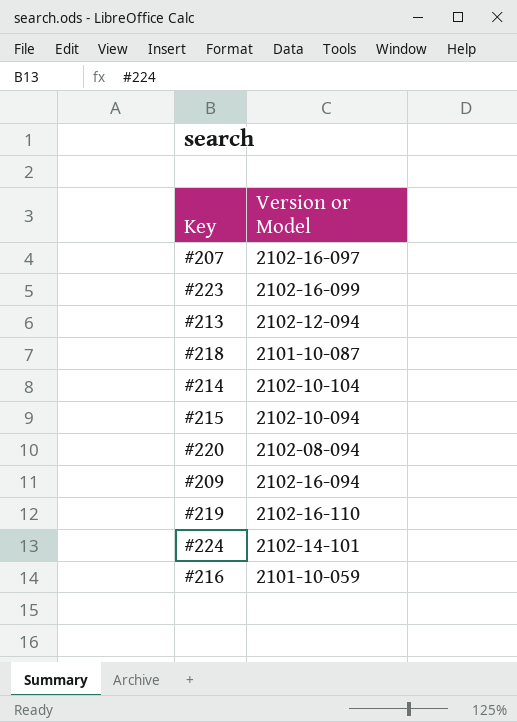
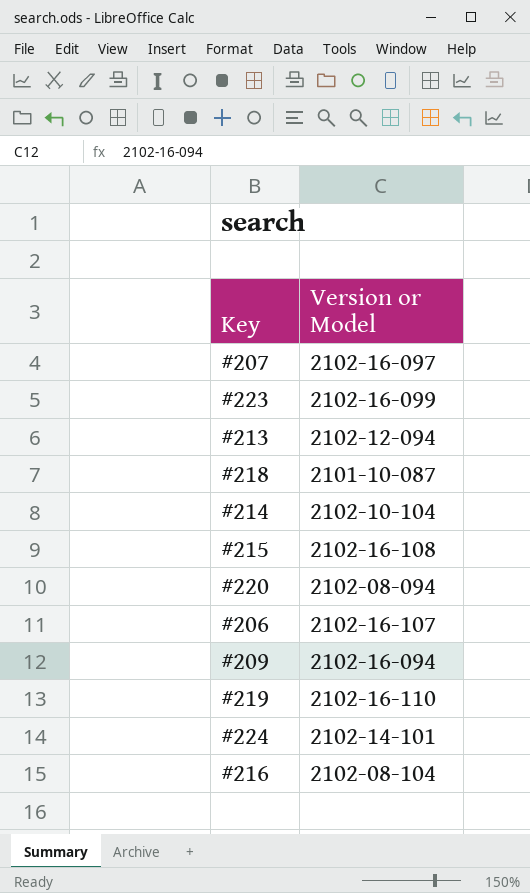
#215 | Version or Model: 2102-10-094 -> 2102-16-108
row #206: none -> 2102-16-107
#216 | Version or Model: 2101-10-059 -> 2102-08-104

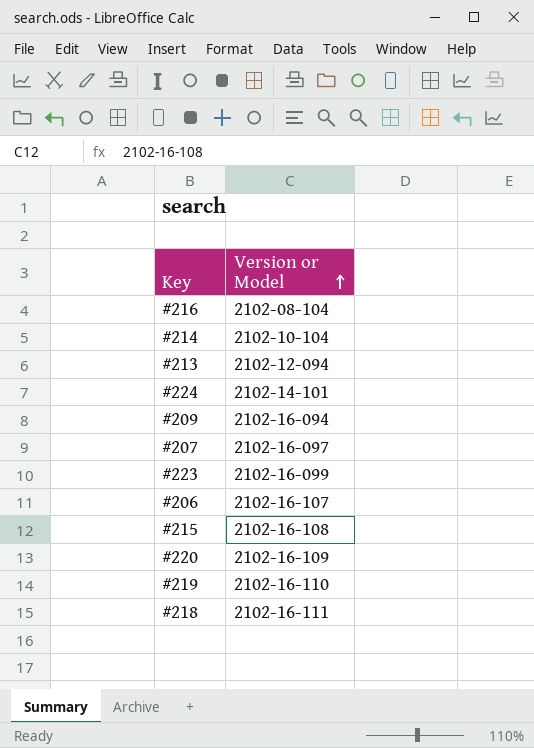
row order: none -> Version or Model ascending
#220 | Version or Model: 2102-08-094 -> 2102-16-109
#218 | Version or Model: 2101-10-087 -> 2102-16-111

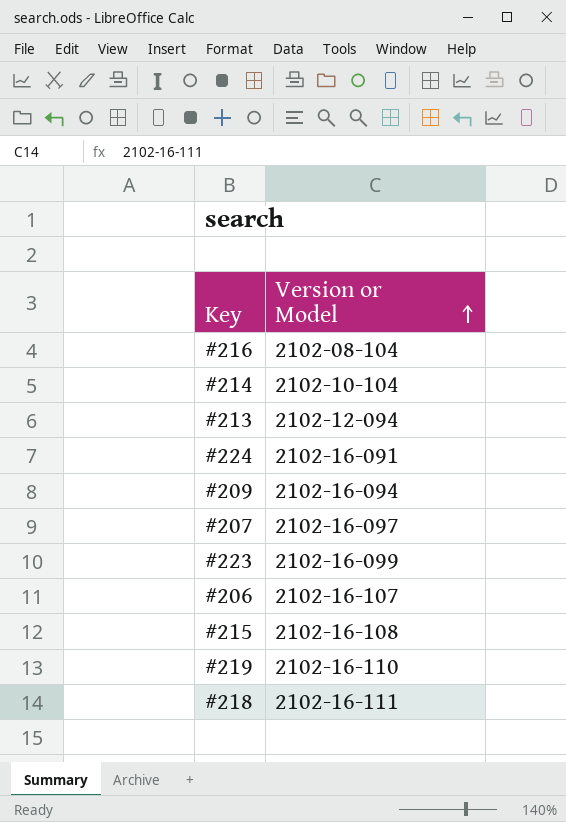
row #220: 2102-16-109 -> none
#224 | Version or Model: 2102-14-101 -> 2102-16-091

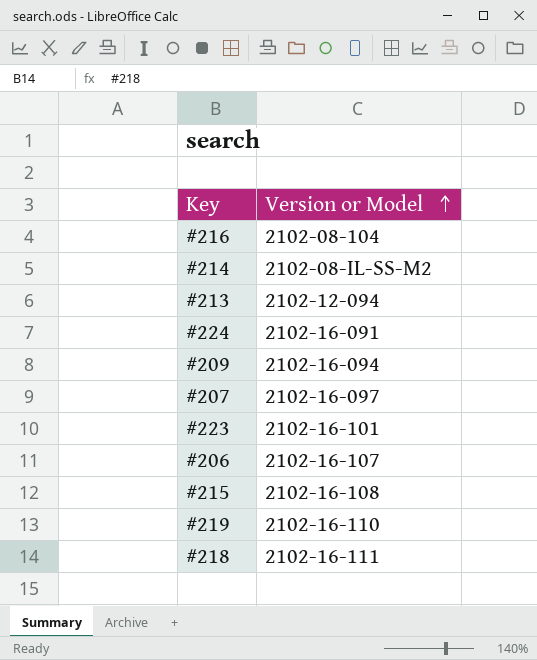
#214 | Version or Model: 2102-10-104 -> 2102-08-IL-SS-M2
#223 | Version or Model: 2102-16-099 -> 2102-16-101

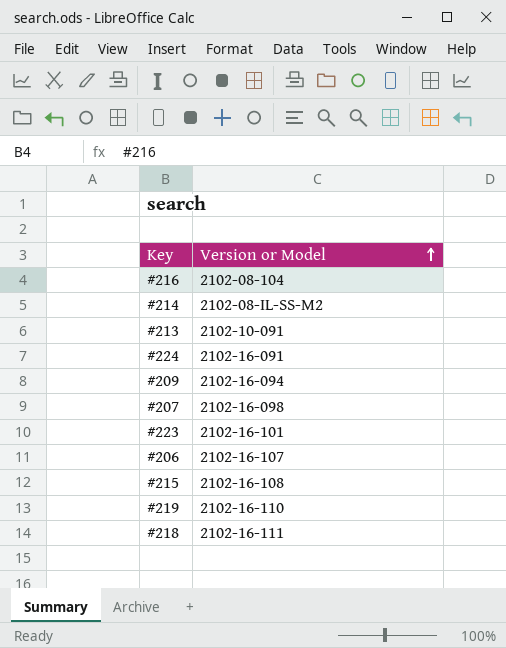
#213 | Version or Model: 2102-12-094 -> 2102-10-091
#207 | Version or Model: 2102-16-097 -> 2102-16-098

